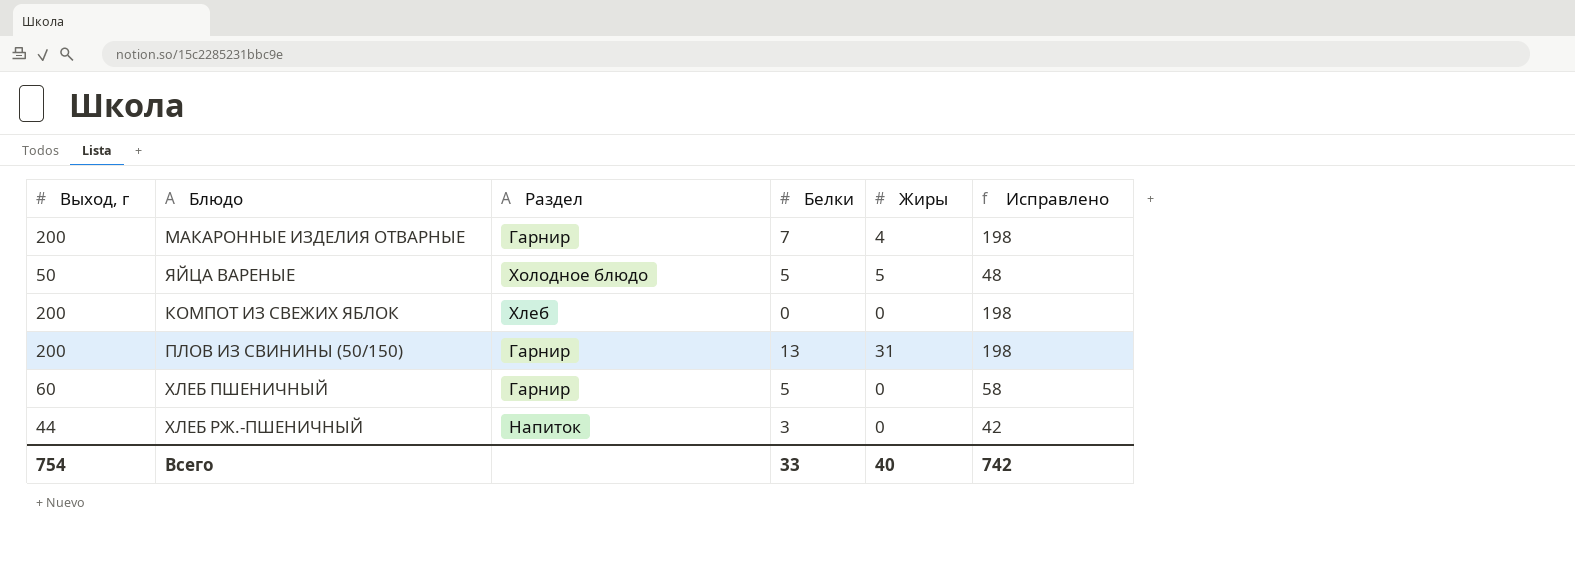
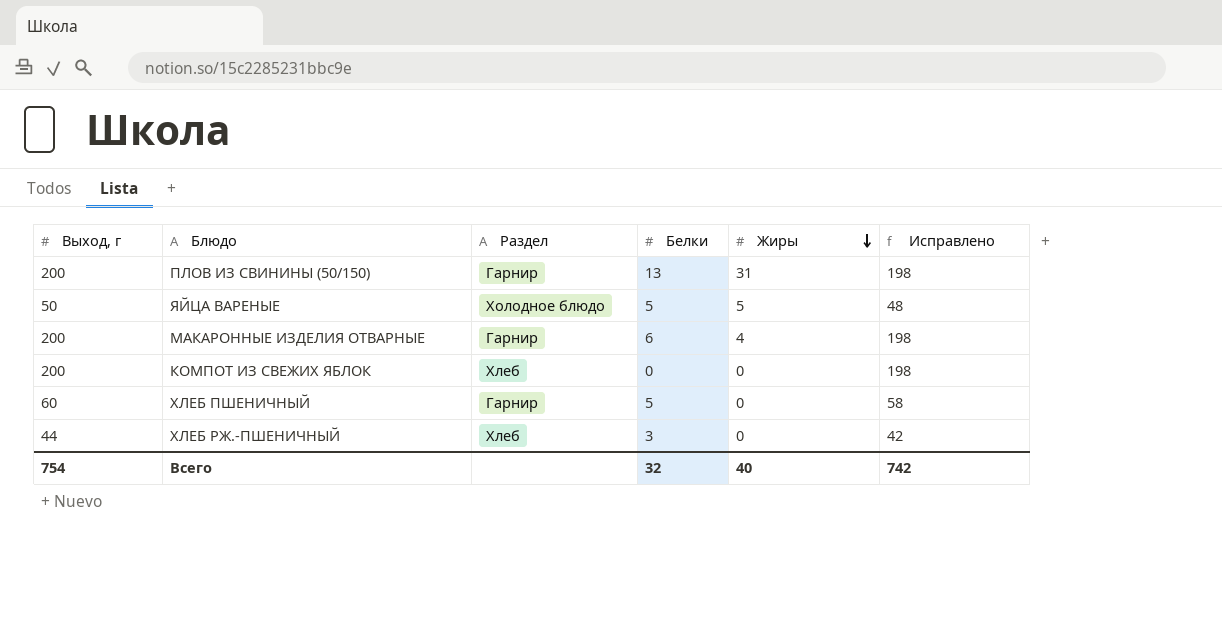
row order: none -> Жиры descending
МАКАРОННЫЕ ИЗДЕЛИЯ ОТВАРНЫЕ | Белки: 7 -> 6
ХЛЕБ РЖ.-ПШЕНИЧНЫЙ | Раздел: Напиток -> Хлеб
Всего | Белки: 33 -> 32

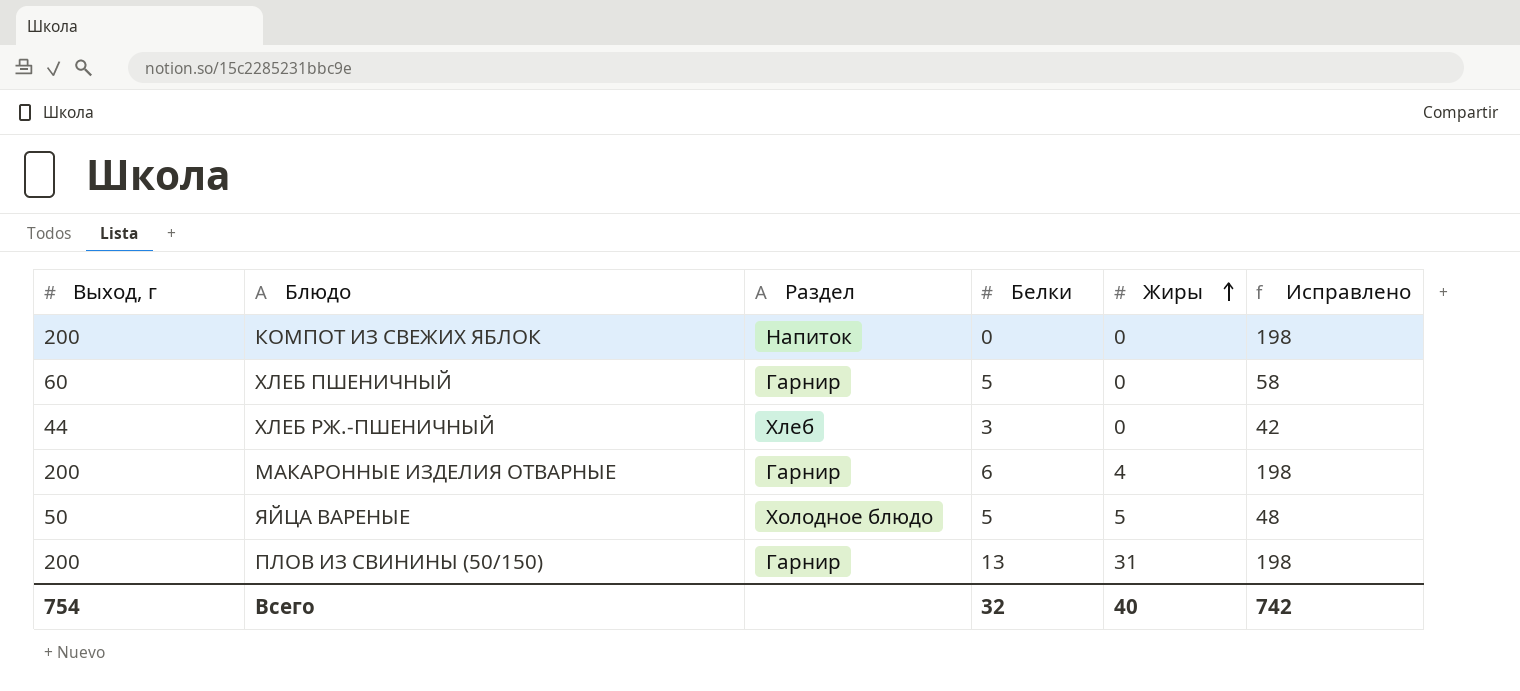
row order: Жиры descending -> Жиры ascending
КОМПОТ ИЗ СВЕЖИХ ЯБЛОК | Раздел: Хлеб -> Напиток

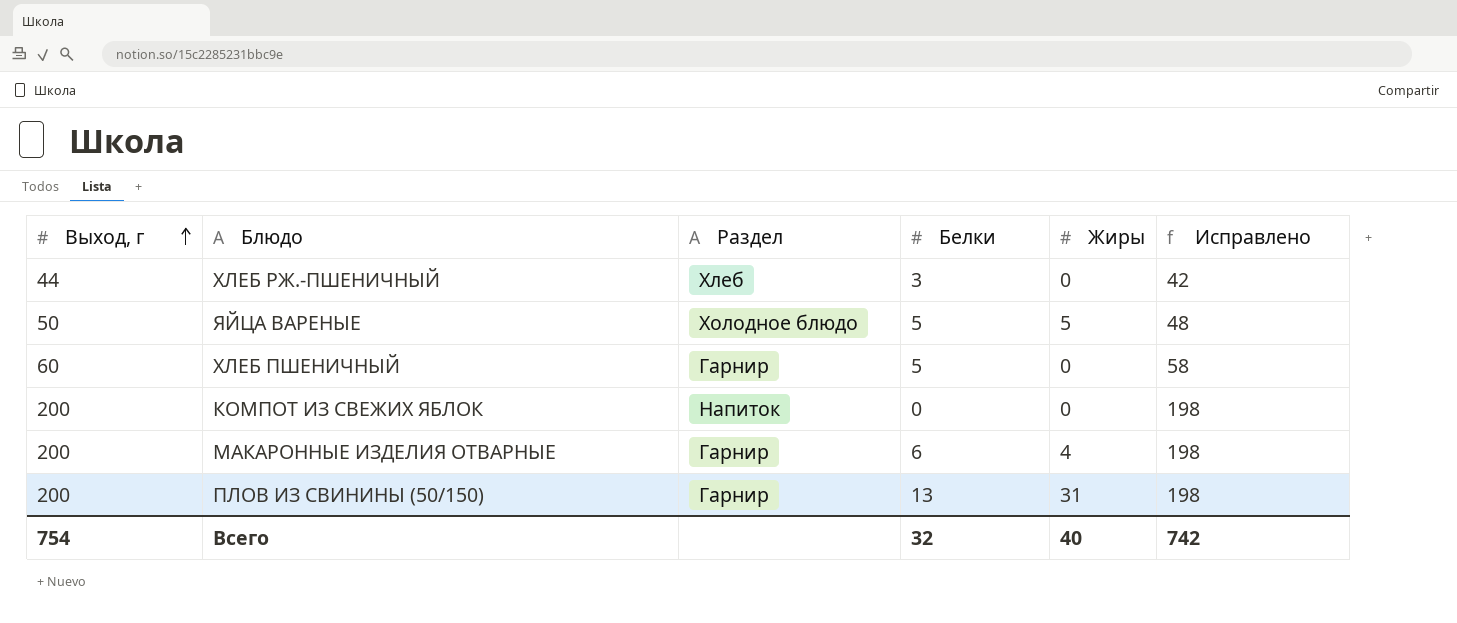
row order: Жиры ascending -> Выход, г ascending

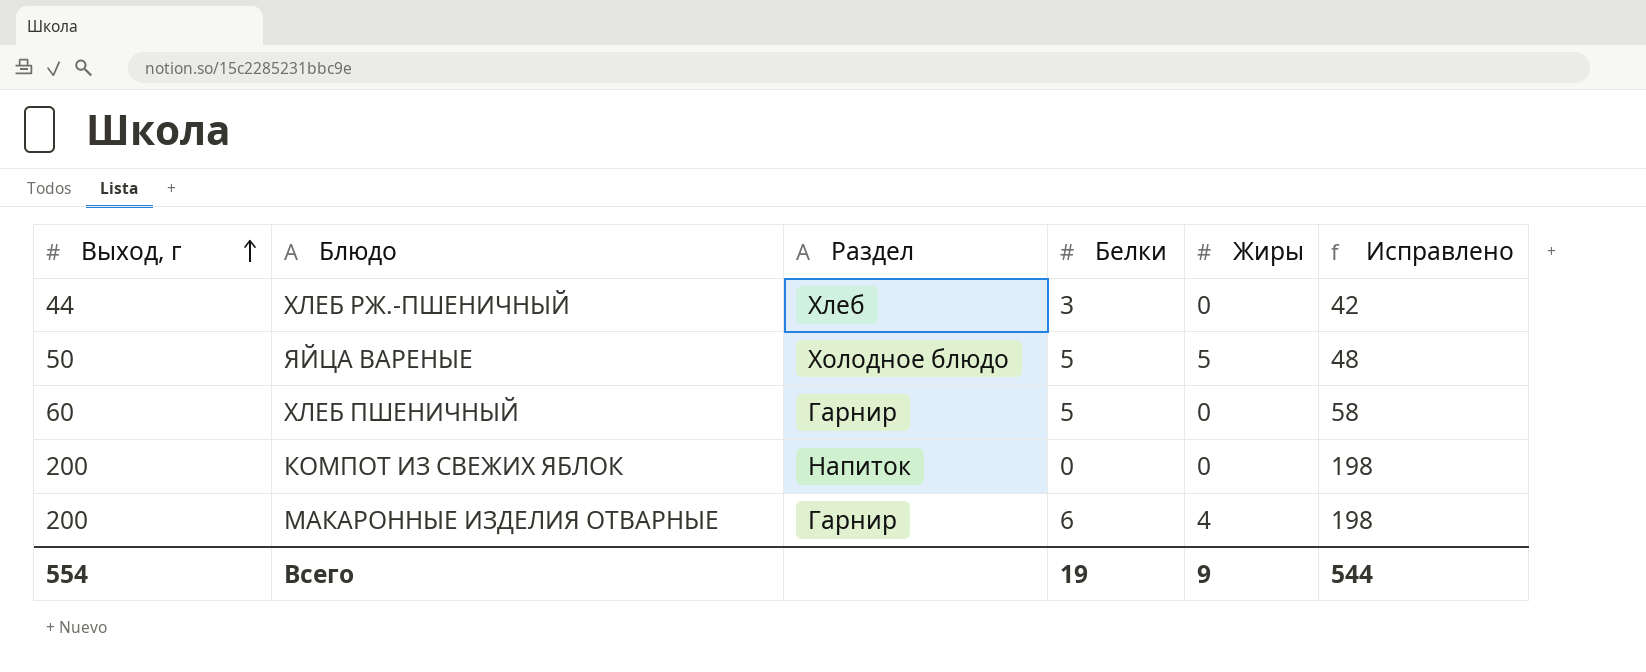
row ПЛОВ ИЗ СВИНИНЫ (50/150): 200 | Гарнир | 13 | 31 | 198 -> none
Всего | Выход, г: 754 -> 554
Всего | Белки: 32 -> 19
Всего | Жиры: 40 -> 9
Всего | Исправлено: 742 -> 544

